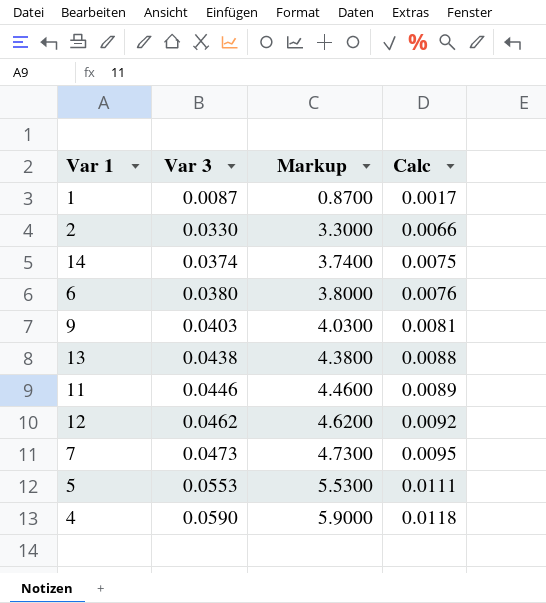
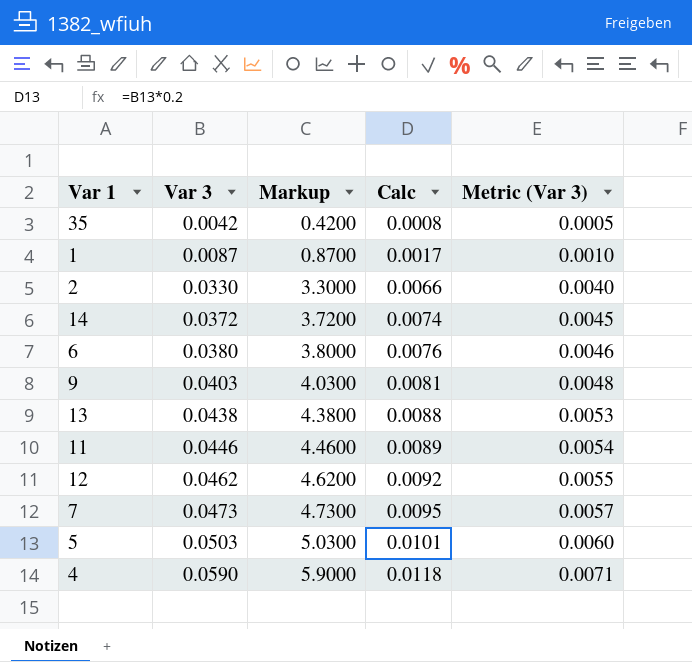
column Metric (Var 3) | formula: none -> [Var 3] * 0.12
row 35: none -> 0.0042 | 0.4200 | 0.0008 | 0.0005
14 | Var 3: 0.0374 -> 0.0372
14 | Markup: 3.7400 -> 3.7200
14 | Calc: 0.0075 -> 0.0074
5 | Var 3: 0.0553 -> 0.0503
5 | Markup: 5.5300 -> 5.0300
5 | Calc: 0.0111 -> 0.0101

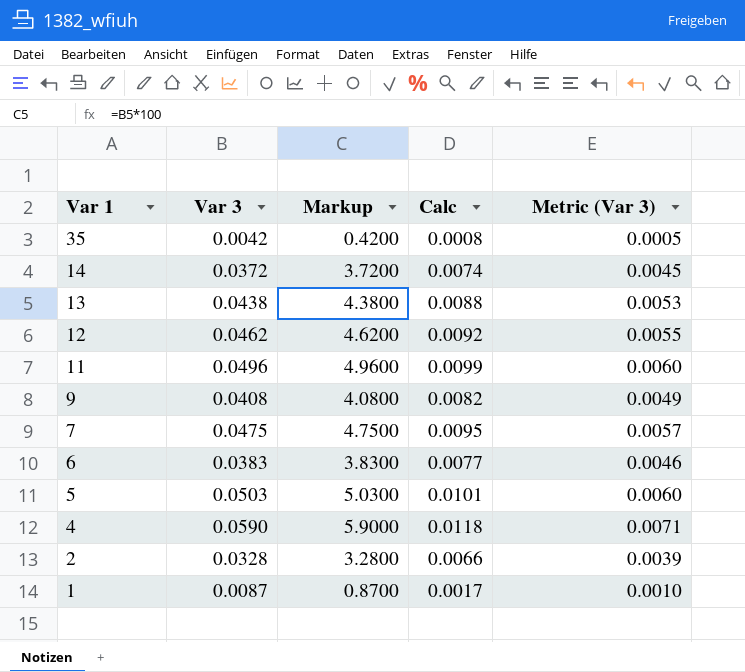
row order: Var 3 ascending -> Var 1 descending
11 | Var 3: 0.0446 -> 0.0496
11 | Markup: 4.4600 -> 4.9600
11 | Calc: 0.0089 -> 0.0099
11 | Metric (Var 3): 0.0054 -> 0.0060
9 | Var 3: 0.0403 -> 0.0408
9 | Markup: 4.0300 -> 4.0800
9 | Calc: 0.0081 -> 0.0082
9 | Metric (Var 3): 0.0048 -> 0.0049
7 | Var 3: 0.0473 -> 0.0475
7 | Markup: 4.7300 -> 4.7500
6 | Var 3: 0.0380 -> 0.0383
6 | Markup: 3.8000 -> 3.8300
6 | Calc: 0.0076 -> 0.0077
2 | Var 3: 0.0330 -> 0.0328
2 | Markup: 3.3000 -> 3.2800
2 | Metric (Var 3): 0.0040 -> 0.0039

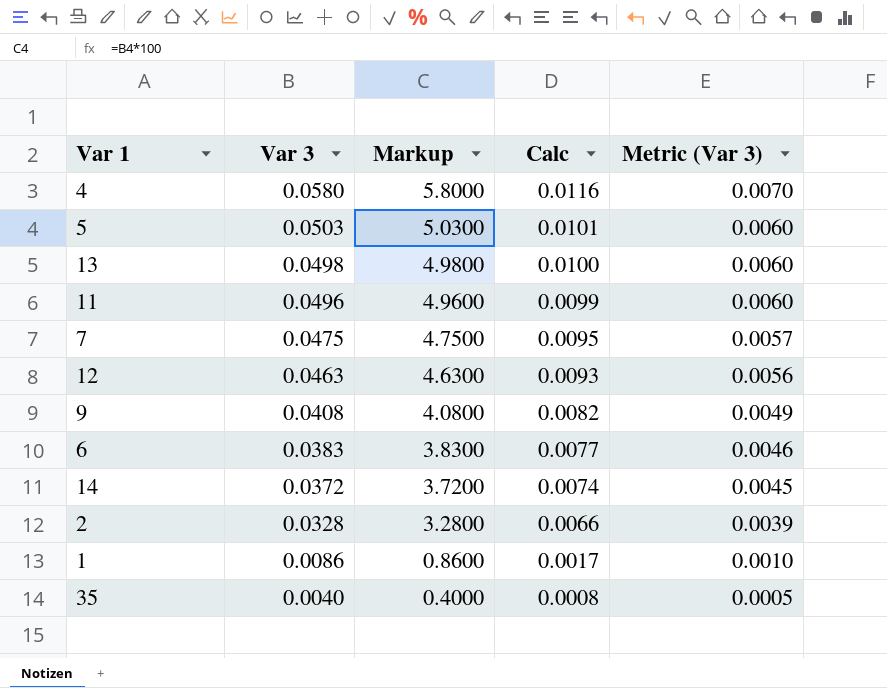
row order: Var 1 descending -> Var 3 descending
4 | Var 3: 0.0590 -> 0.0580
4 | Markup: 5.9000 -> 5.8000
4 | Calc: 0.0118 -> 0.0116
4 | Metric (Var 3): 0.0071 -> 0.0070
13 | Var 3: 0.0438 -> 0.0498
13 | Markup: 4.3800 -> 4.9800
13 | Calc: 0.0088 -> 0.0100
13 | Metric (Var 3): 0.0053 -> 0.0060
12 | Var 3: 0.0462 -> 0.0463
12 | Markup: 4.6200 -> 4.6300
12 | Calc: 0.0092 -> 0.0093
12 | Metric (Var 3): 0.0055 -> 0.0056
1 | Var 3: 0.0087 -> 0.0086
1 | Markup: 0.8700 -> 0.8600
35 | Var 3: 0.0042 -> 0.0040
35 | Markup: 0.4200 -> 0.4000

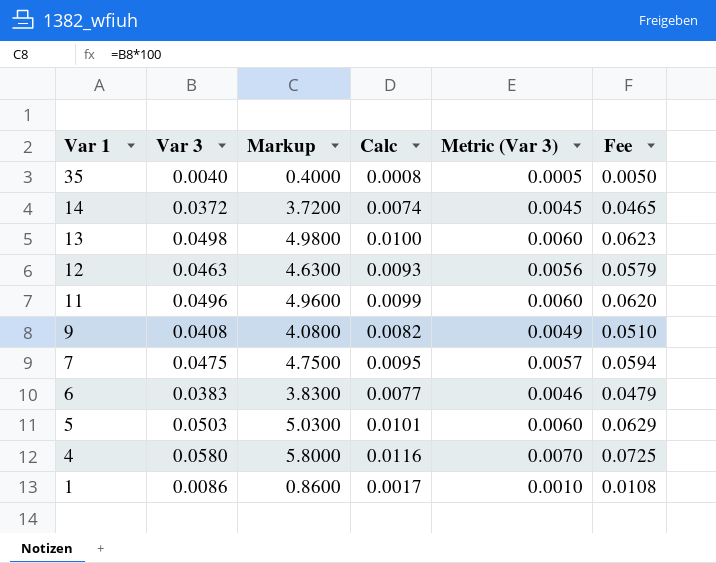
row order: Var 3 descending -> Var 1 descending
column Fee | formula: none -> [Var 3] * 1.25
row 2: 0.0328 | 3.2800 | 0.0066 | 0.0039 -> none

